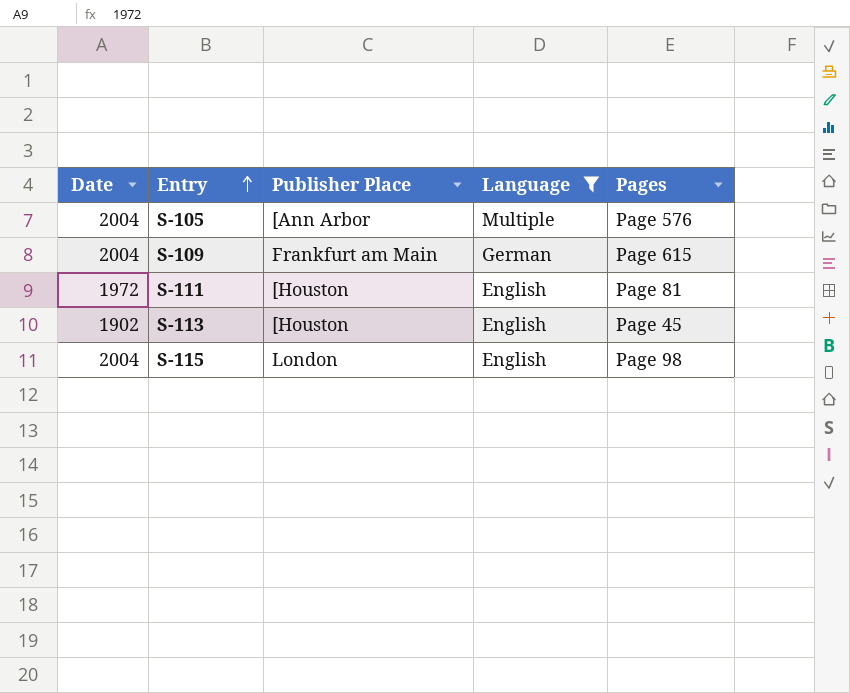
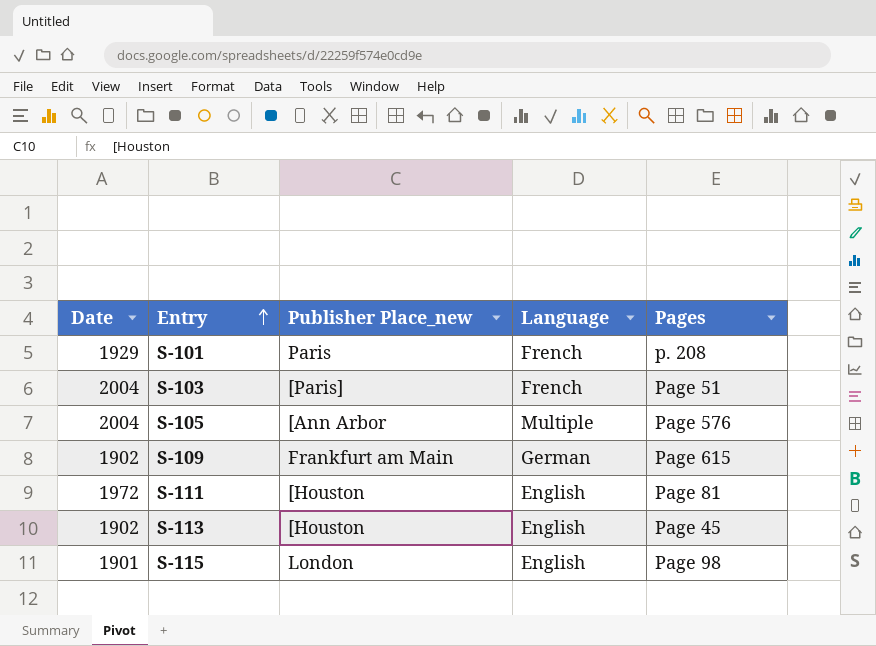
filter: Language != French -> none
column name: Publisher Place -> Publisher Place_new
S-109 | Date: 2004 -> 1902
S-115 | Date: 2004 -> 1901

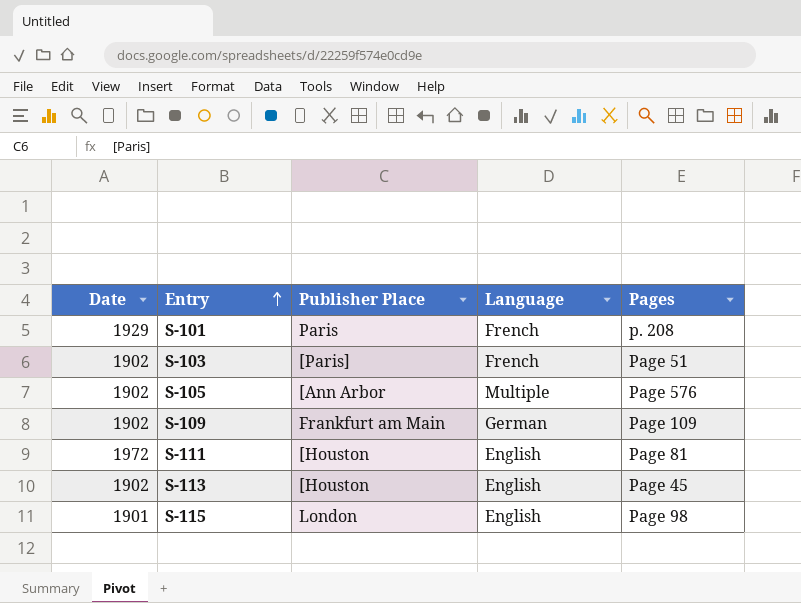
column name: Publisher Place_new -> Publisher Place
S-103 | Date: 2004 -> 1902
S-105 | Date: 2004 -> 1902
S-109 | Pages: Page 615 -> Page 109

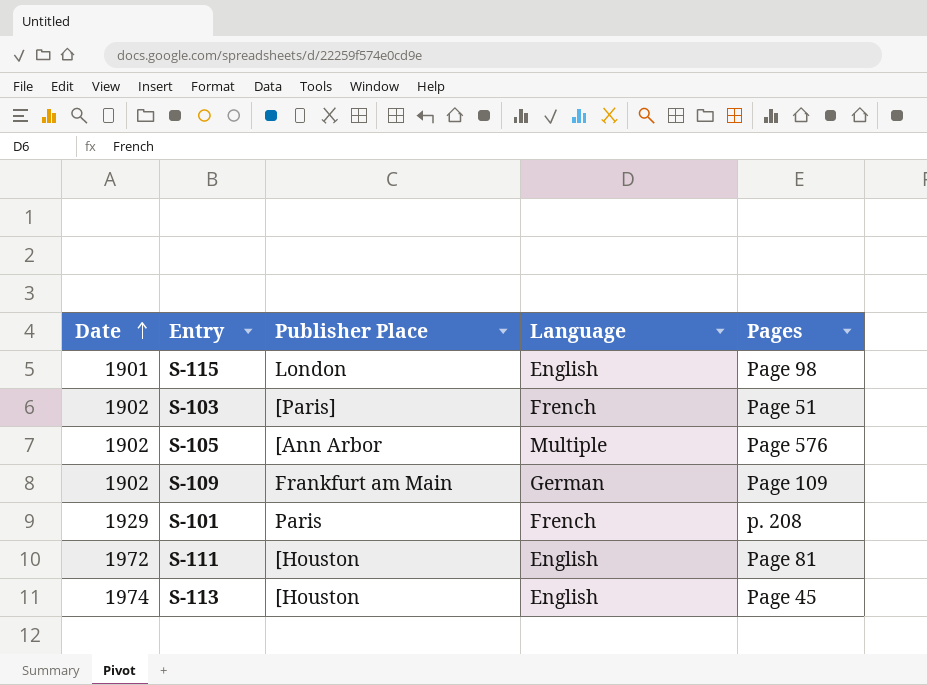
row order: Entry ascending -> Date ascending
S-113 | Date: 1902 -> 1974

